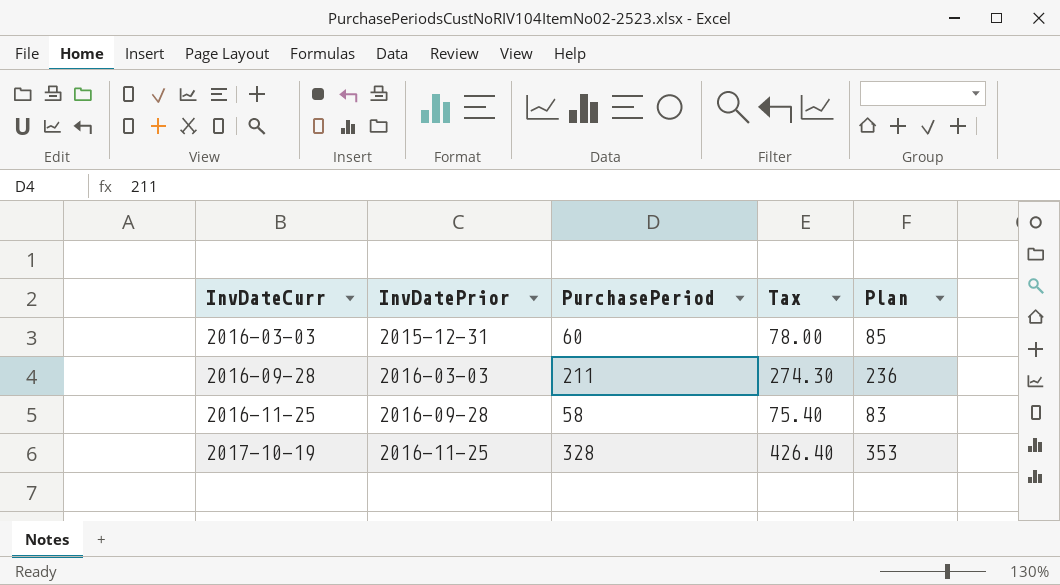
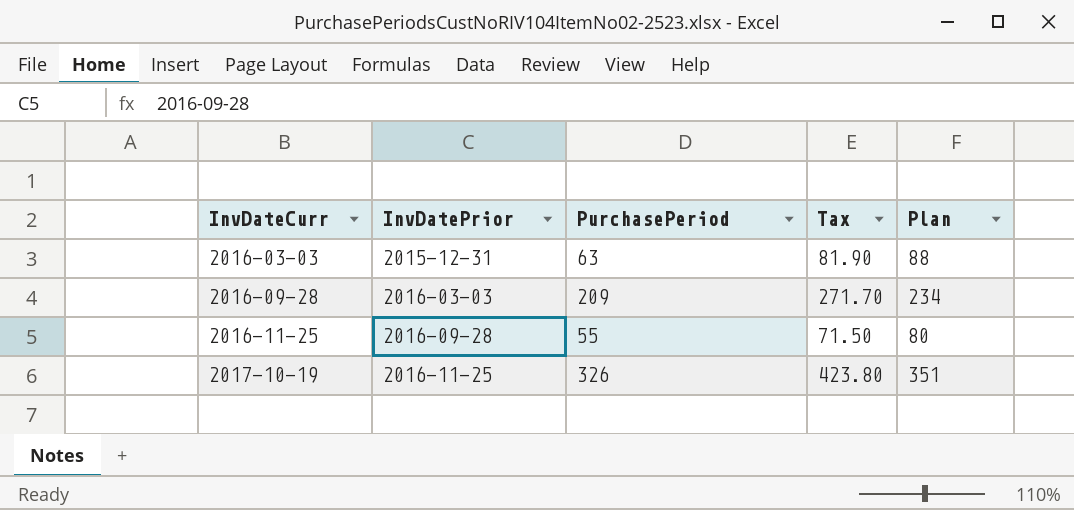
2016-03-03 | PurchasePeriod: 60 -> 63
2016-03-03 | Tax: 78.00 -> 81.90
2016-03-03 | Plan: 85 -> 88
2016-09-28 | PurchasePeriod: 211 -> 209
2016-09-28 | Tax: 274.30 -> 271.70
2016-09-28 | Plan: 236 -> 234
2016-11-25 | PurchasePeriod: 58 -> 55
2016-11-25 | Tax: 75.40 -> 71.50
2016-11-25 | Plan: 83 -> 80
2017-10-19 | PurchasePeriod: 328 -> 326
2017-10-19 | Tax: 426.40 -> 423.80
2017-10-19 | Plan: 353 -> 351

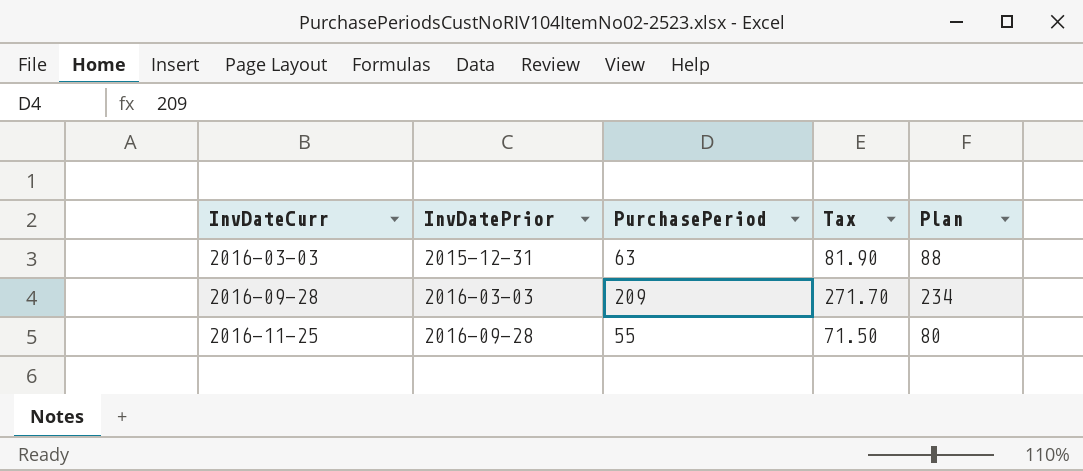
row 2017-10-19: 2016-11-25 | 326 | 423.80 | 351 -> none

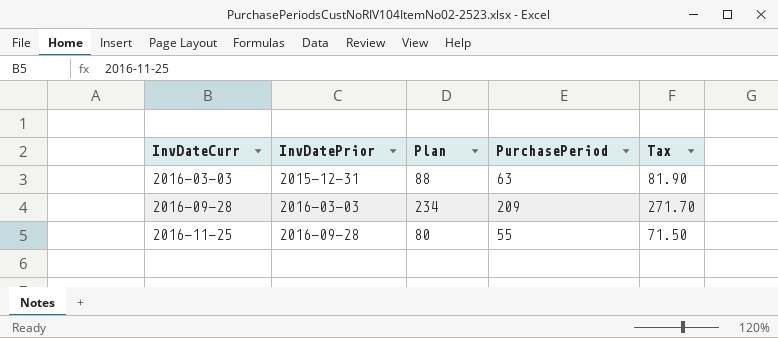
column Plan | position: 5 -> 3

